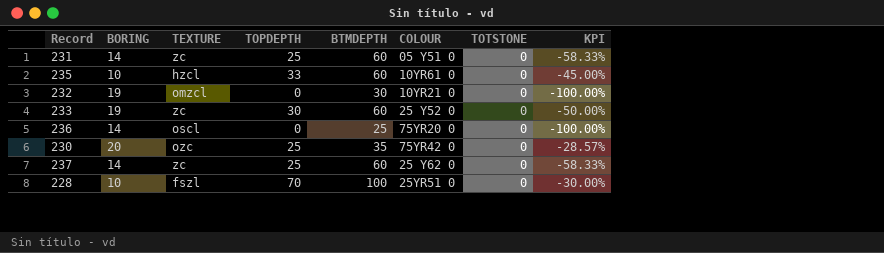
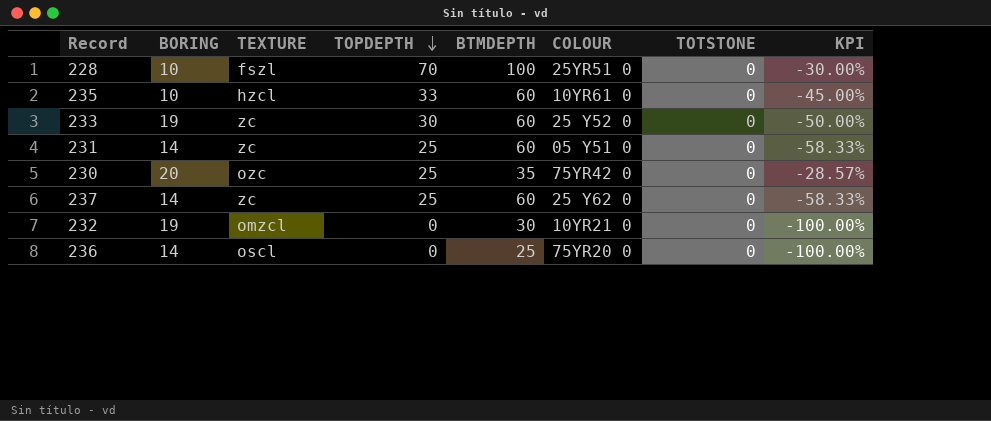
row order: none -> TOPDEPTH descending

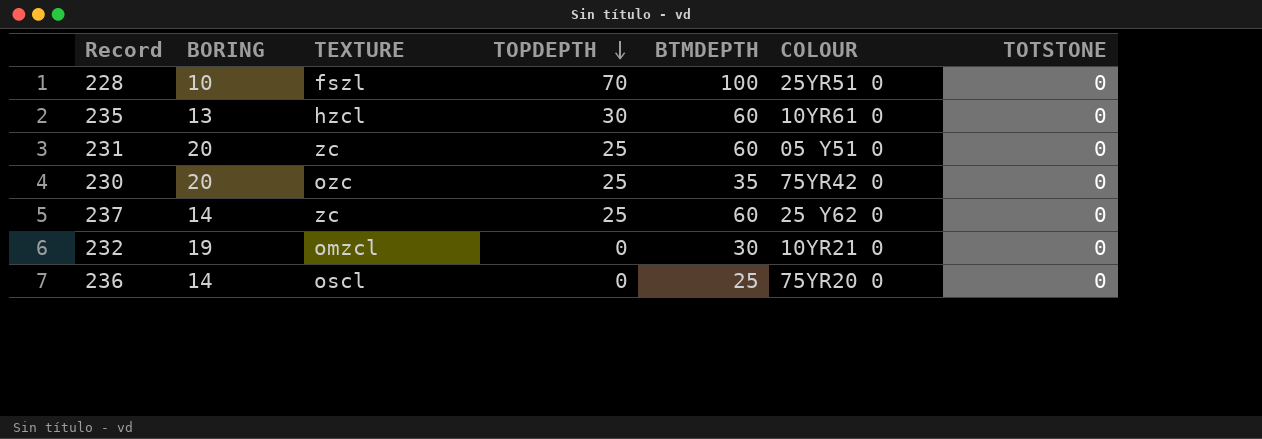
column KPI | formula: ([TOPDEPTH] - [BTMDEPTH]) / [BTMDEPTH] -> none
row 233: 19 | zc | 30 | 60 | 25 Y52 0 | 0 | -50.00% -> none
235 | BORING: 10 -> 13
235 | TOPDEPTH: 33 -> 30
231 | BORING: 14 -> 20

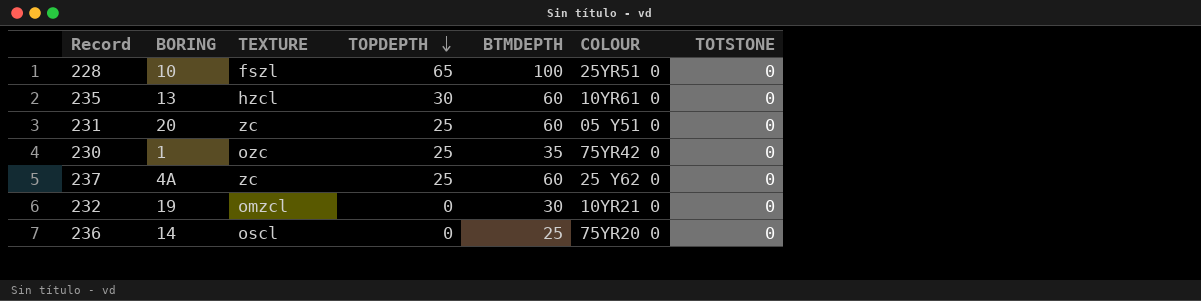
228 | TOPDEPTH: 70 -> 65
230 | BORING: 20 -> 1
237 | BORING: 14 -> 4A

